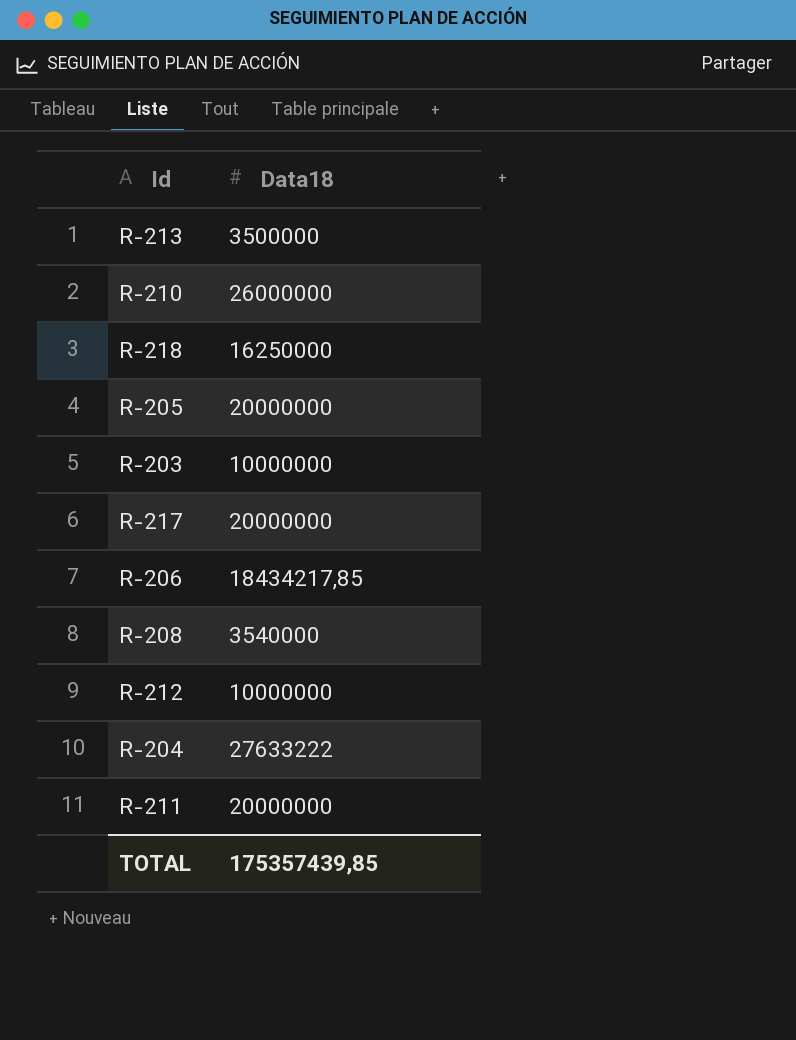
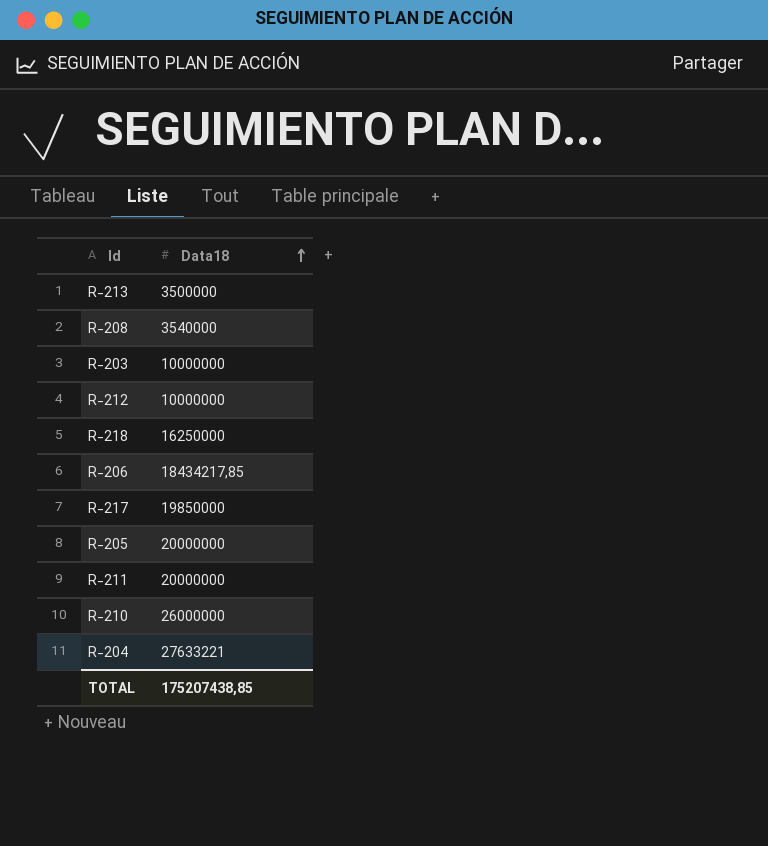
row order: none -> Data18 ascending
R-217 | Data18: 20000000 -> 19850000
R-204 | Data18: 27633222 -> 27633221
TOTAL | Data18: 175357439,85 -> 175207438,85

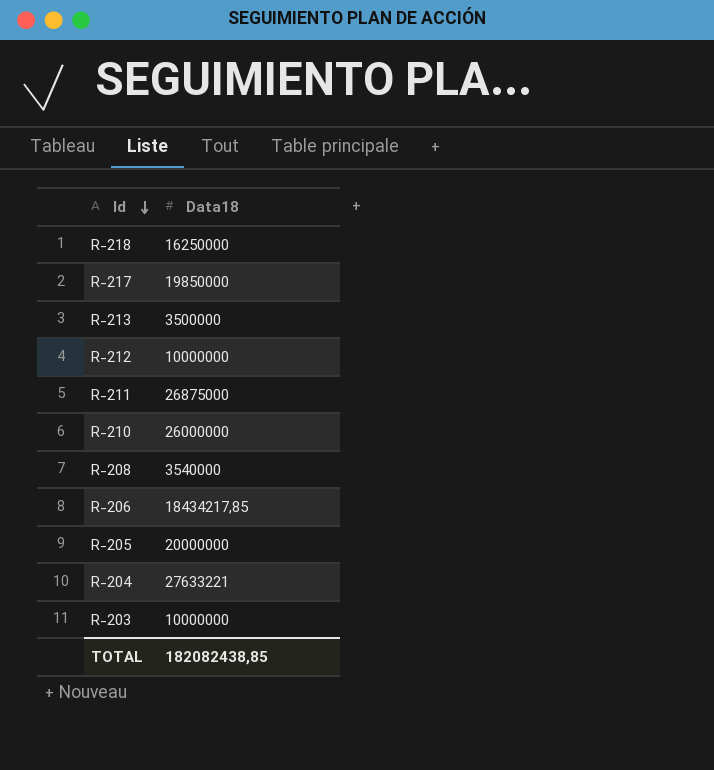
row order: Data18 ascending -> Id descending
R-211 | Data18: 20000000 -> 26875000
TOTAL | Data18: 175207438,85 -> 182082438,85

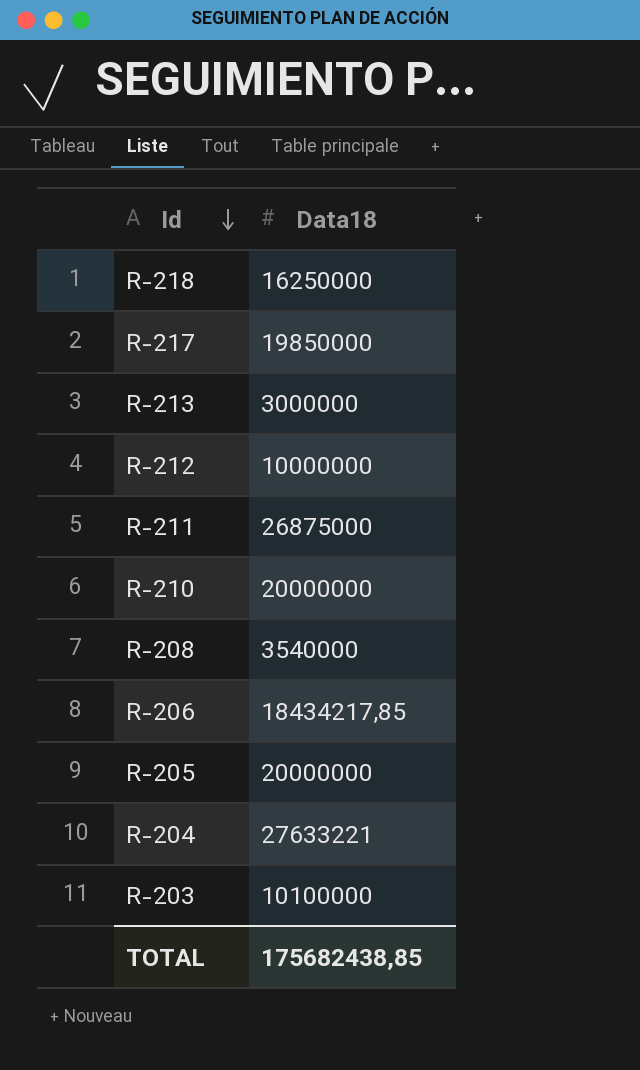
R-213 | Data18: 3500000 -> 3000000
R-210 | Data18: 26000000 -> 20000000
R-203 | Data18: 10000000 -> 10100000
TOTAL | Data18: 182082438,85 -> 175682438,85

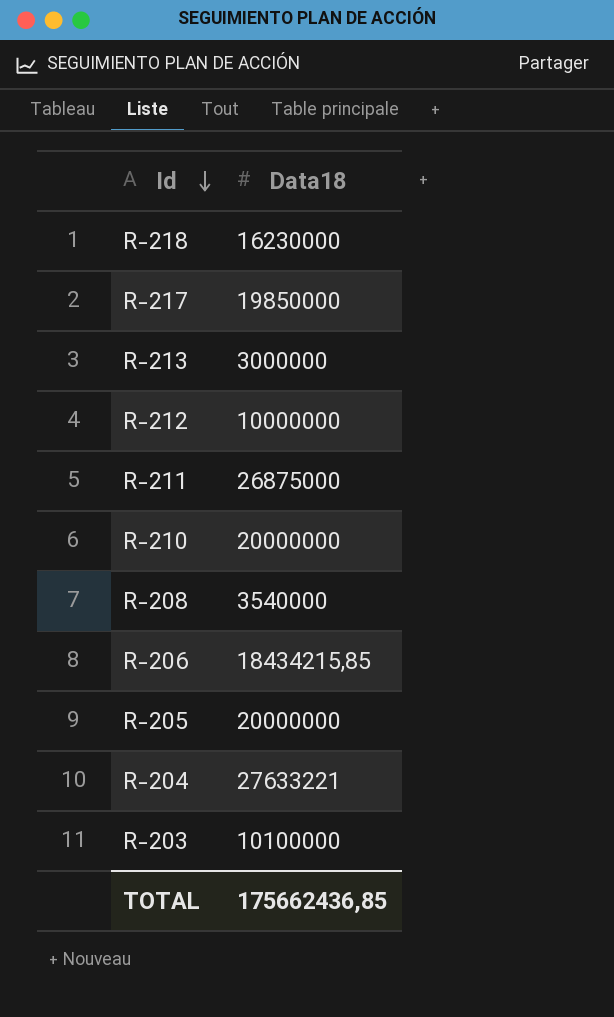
R-218 | Data18: 16250000 -> 16230000
R-206 | Data18: 18434217,85 -> 18434215,85
TOTAL | Data18: 175682438,85 -> 175662436,85

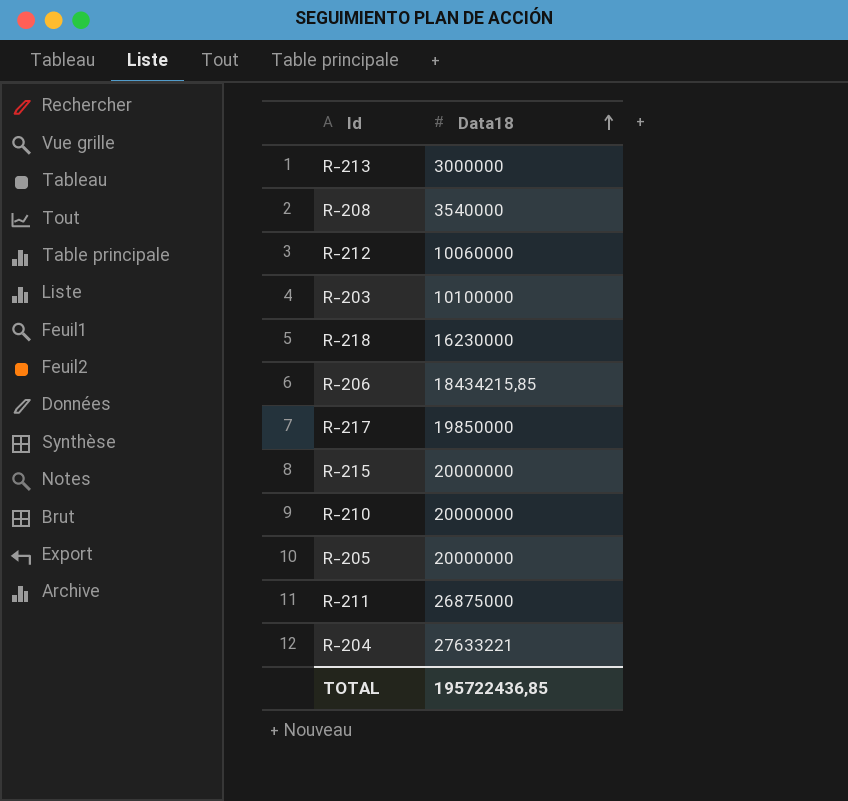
row order: Id descending -> Data18 ascending
R-212 | Data18: 10000000 -> 10060000
row R-215: none -> 20000000
TOTAL | Data18: 175662436,85 -> 195722436,85

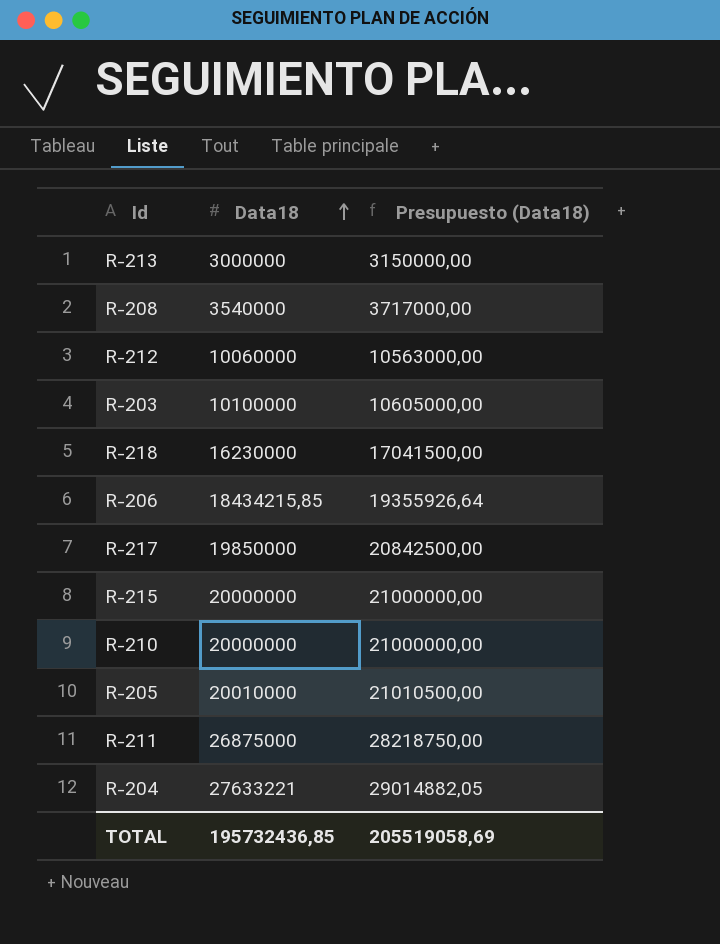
column Presupuesto (Data18) | formula: none -> [Data18] * 1,05
R-205 | Data18: 20000000 -> 20010000
TOTAL | Data18: 195722436,85 -> 195732436,85

